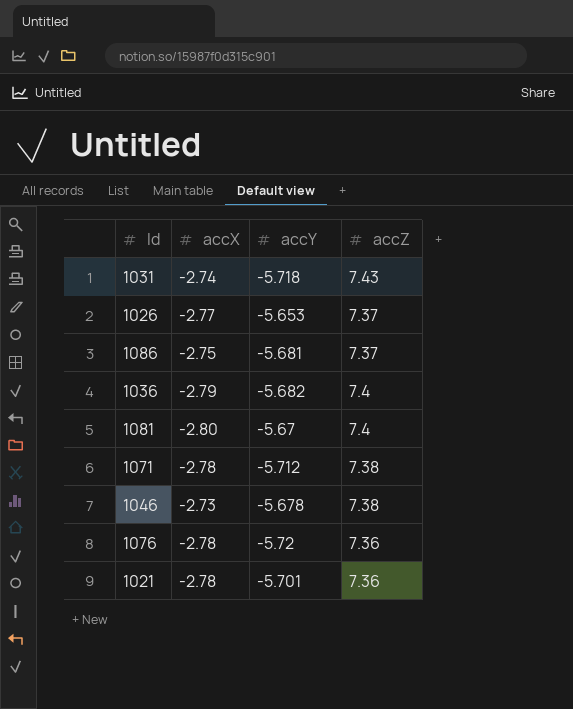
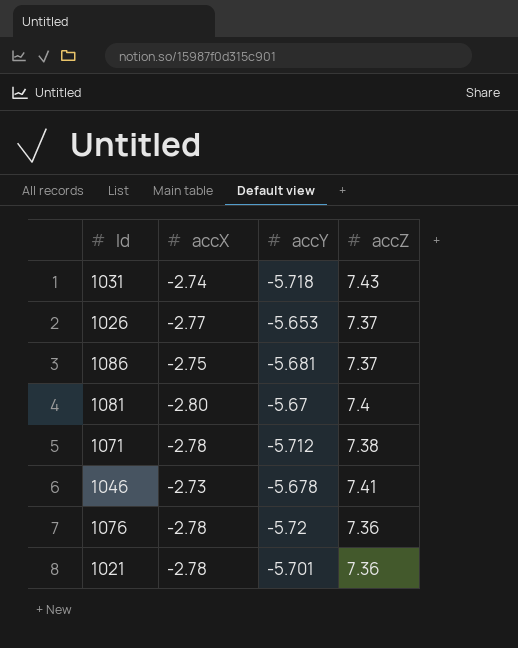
row 1036: -2.79 | -5.682 | 7.4 -> none
1046 | accZ: 7.38 -> 7.41

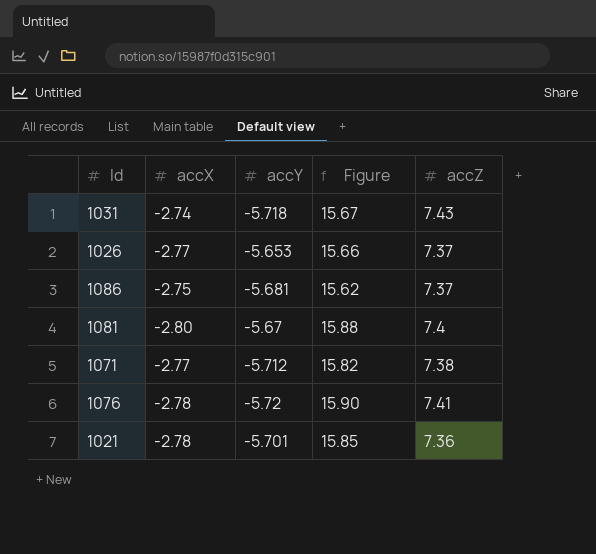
column Figure | formula: none -> [accX] * [accY]
row 1046: -2.73 | -5.678 | 7.41 -> none
1071 | accX: -2.78 -> -2.77
1076 | accZ: 7.36 -> 7.41

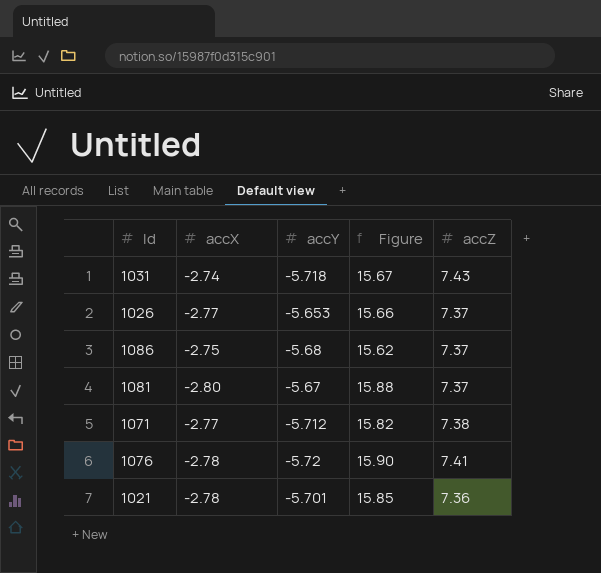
1086 | accY: -5.681 -> -5.68
1081 | accZ: 7.4 -> 7.37

